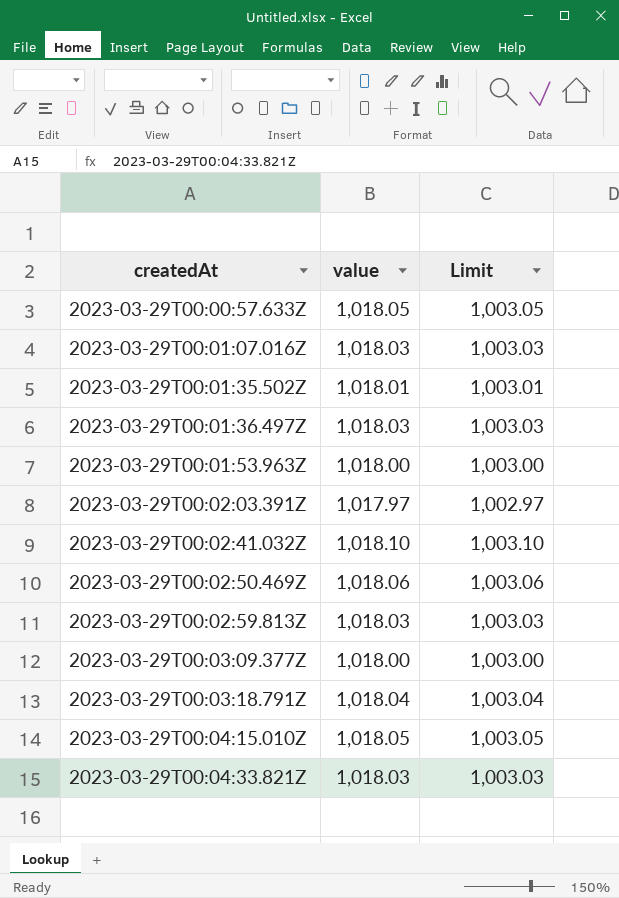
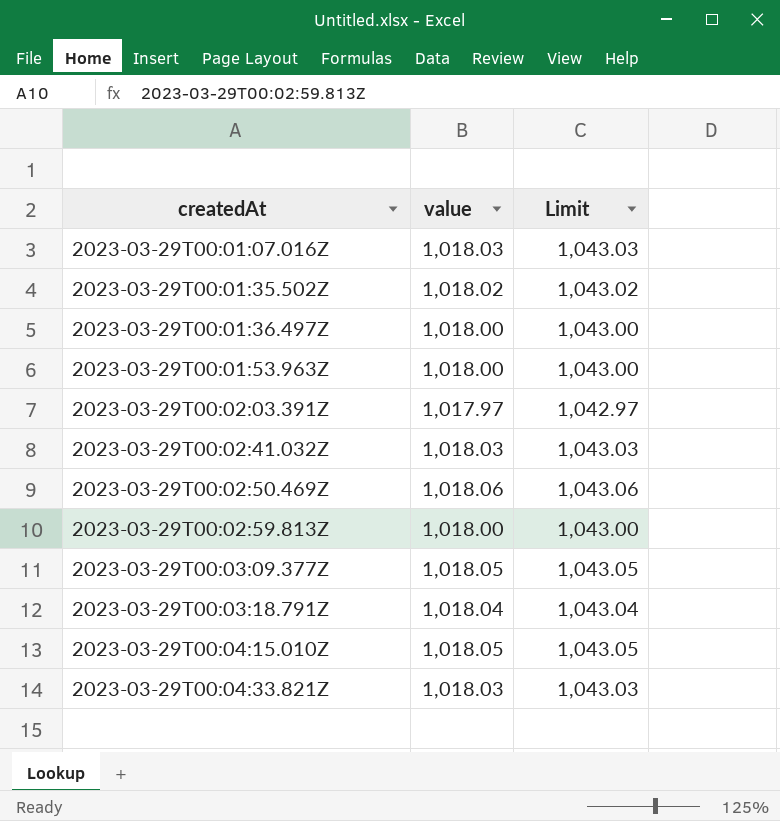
column Limit | formula: [value] - 15 -> [value] + 25
row 2023-03-29T00:00:57.633Z: 1,018.05 | 1,003.05 -> none
2023-03-29T00:01:35.502Z | value: 1,018.01 -> 1,018.02
2023-03-29T00:01:36.497Z | value: 1,018.03 -> 1,018.00
2023-03-29T00:02:41.032Z | value: 1,018.10 -> 1,018.03
2023-03-29T00:02:59.813Z | value: 1,018.03 -> 1,018.00
2023-03-29T00:03:09.377Z | value: 1,018.00 -> 1,018.05

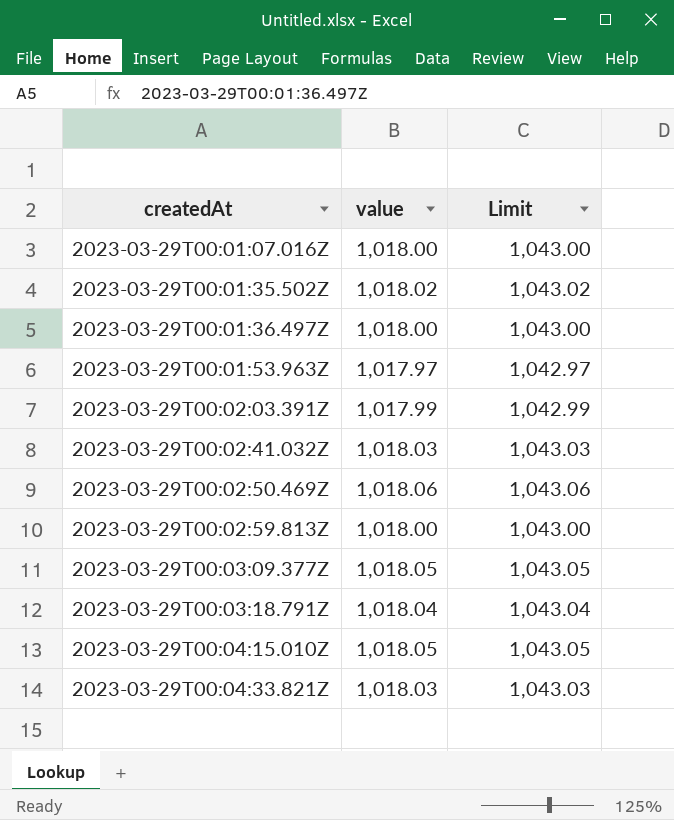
2023-03-29T00:01:07.016Z | value: 1,018.03 -> 1,018.00
2023-03-29T00:01:07.016Z | Limit: 1,043.03 -> 1,043.00
2023-03-29T00:01:53.963Z | value: 1,018.00 -> 1,017.97
2023-03-29T00:01:53.963Z | Limit: 1,043.00 -> 1,042.97
2023-03-29T00:02:03.391Z | value: 1,017.97 -> 1,017.99
2023-03-29T00:02:03.391Z | Limit: 1,042.97 -> 1,042.99

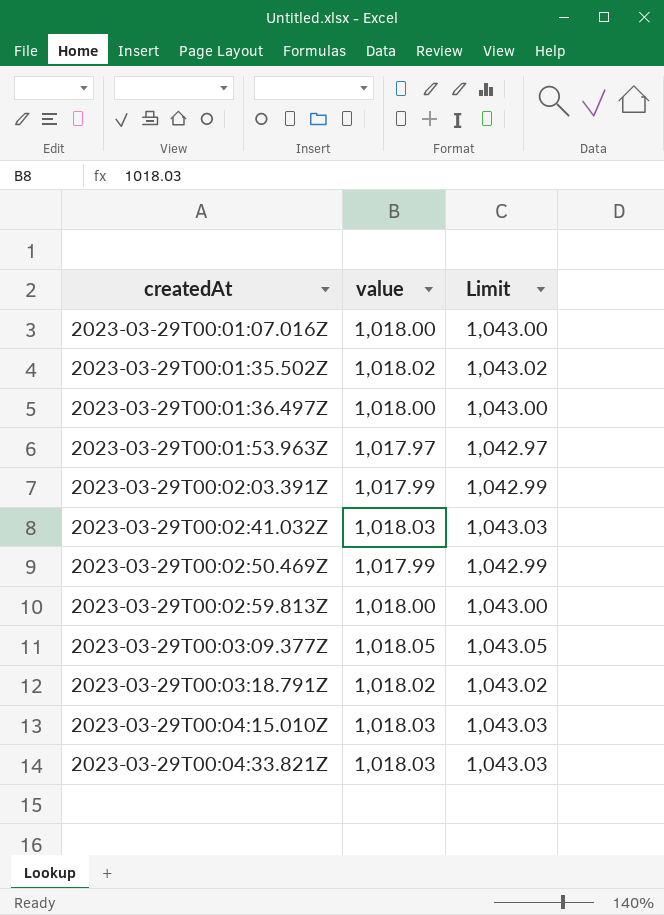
2023-03-29T00:02:50.469Z | value: 1,018.06 -> 1,017.99
2023-03-29T00:02:50.469Z | Limit: 1,043.06 -> 1,042.99
2023-03-29T00:03:18.791Z | value: 1,018.04 -> 1,018.02
2023-03-29T00:03:18.791Z | Limit: 1,043.04 -> 1,043.02
2023-03-29T00:04:15.010Z | value: 1,018.05 -> 1,018.03
2023-03-29T00:04:15.010Z | Limit: 1,043.05 -> 1,043.03

